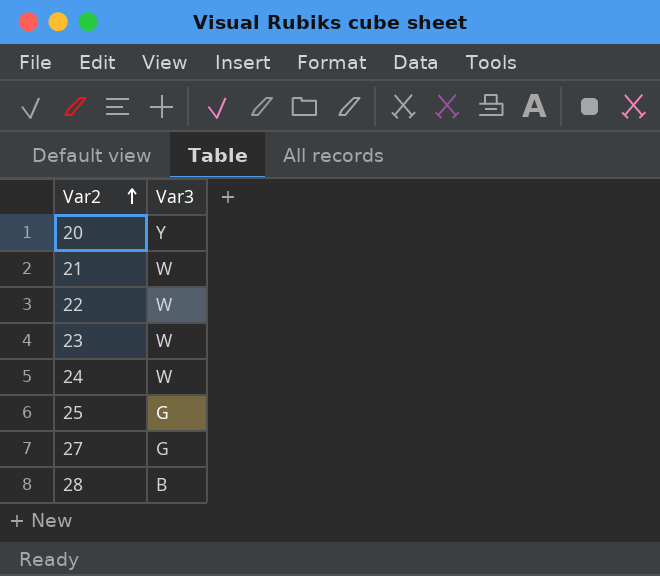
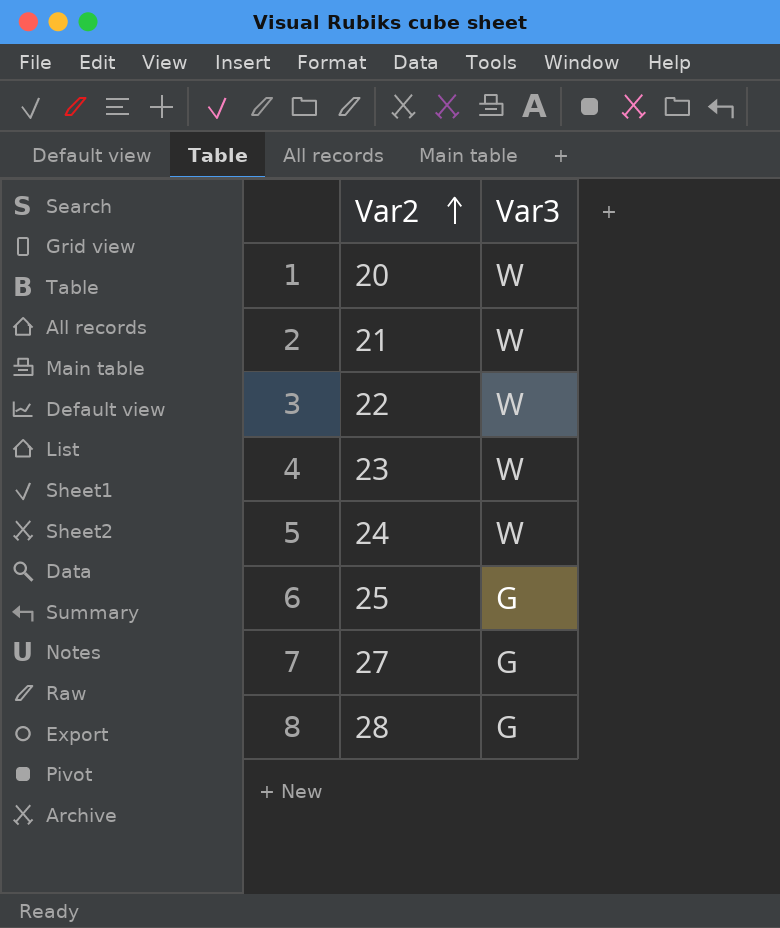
20 | Var3: Y -> W
28 | Var3: B -> G

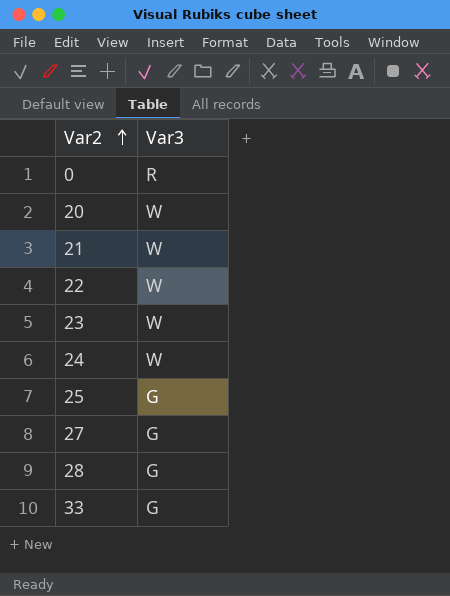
row 0: none -> R
row 33: none -> G

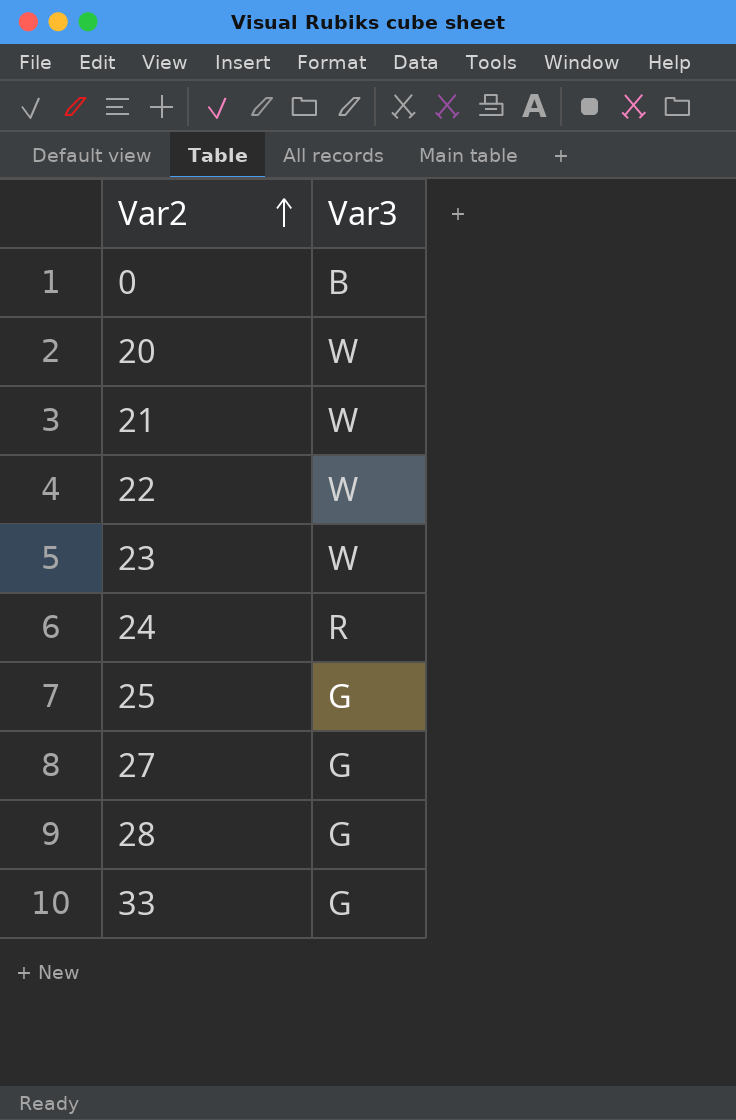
0 | Var3: R -> B
24 | Var3: W -> R

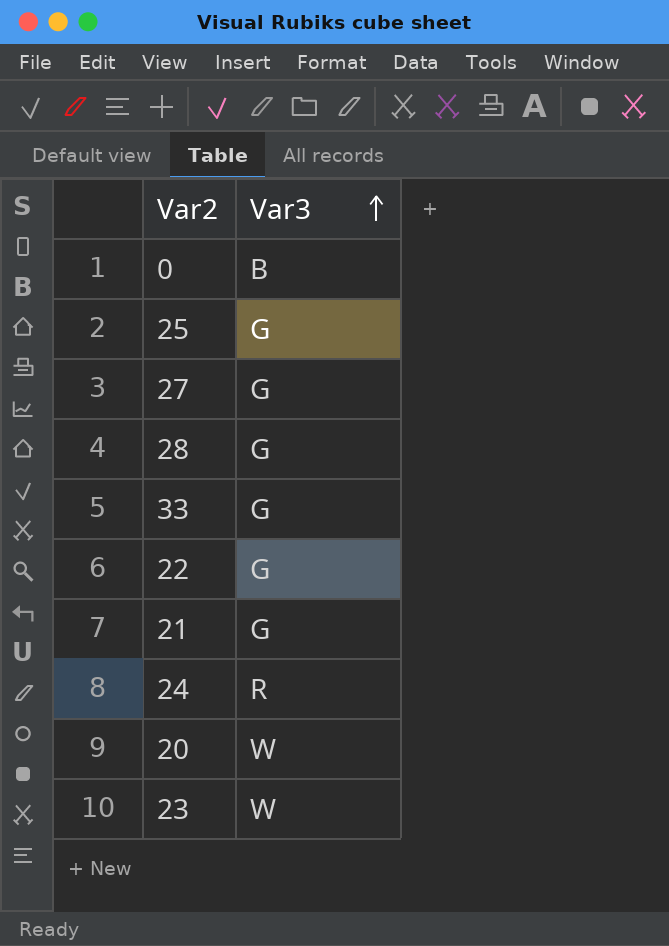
row order: Var2 ascending -> Var3 ascending
22 | Var3: W -> G
21 | Var3: W -> G

